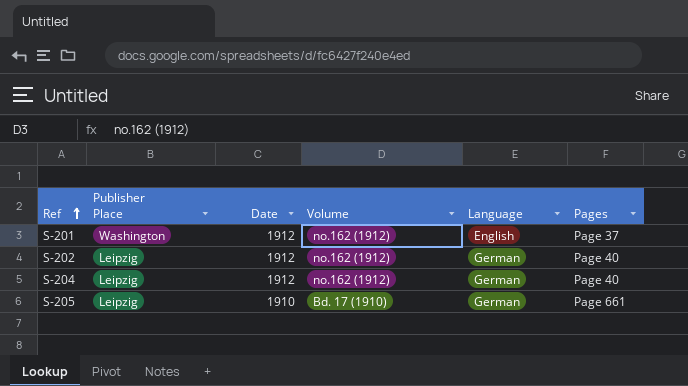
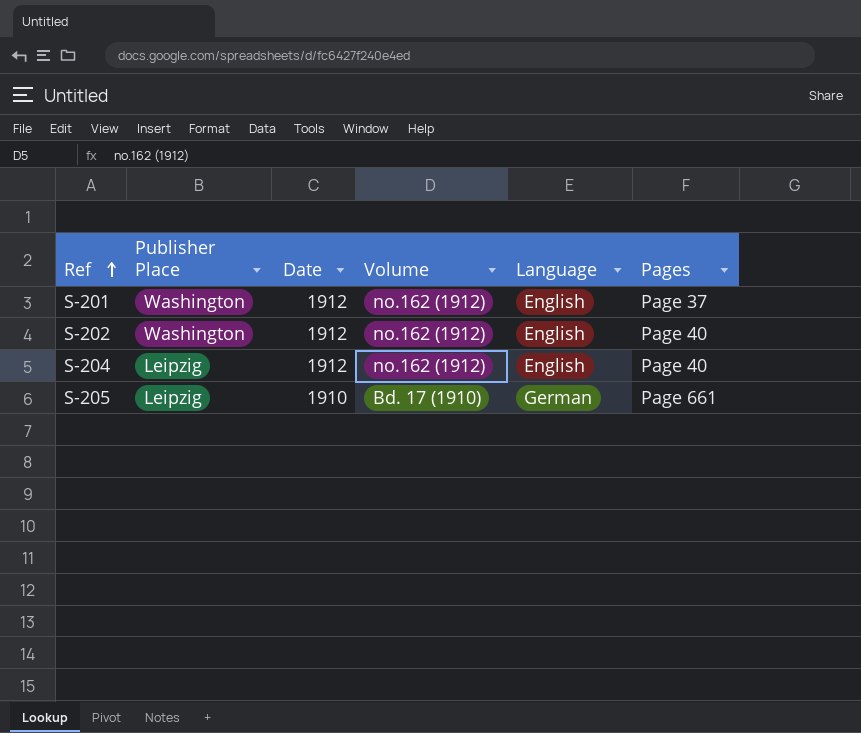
S-202 | Publisher Place: Leipzig -> Washington
S-202 | Language: German -> English
S-204 | Language: German -> English

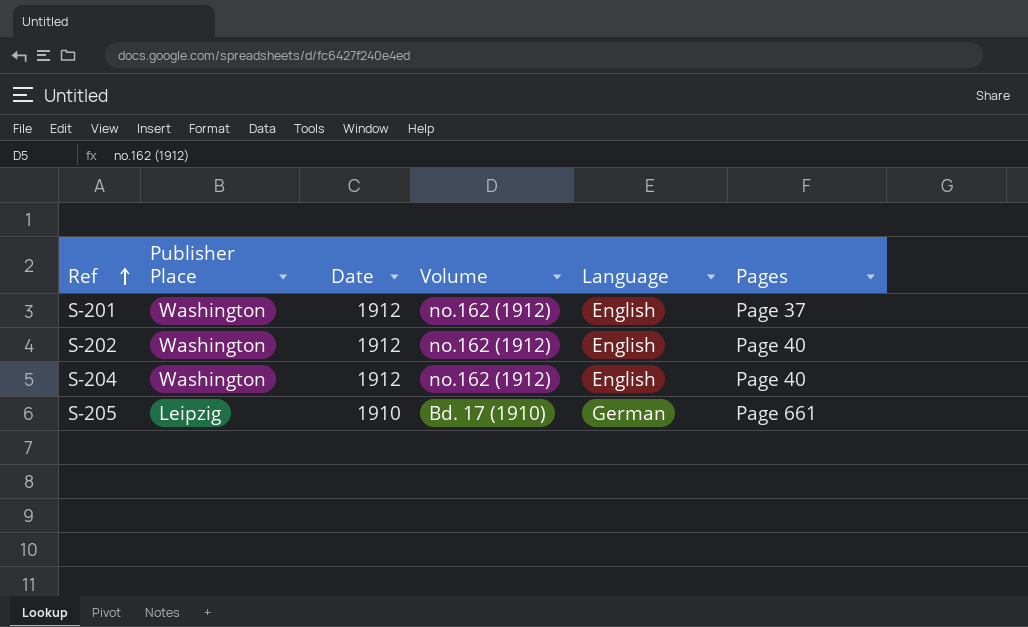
S-204 | Publisher Place: Leipzig -> Washington

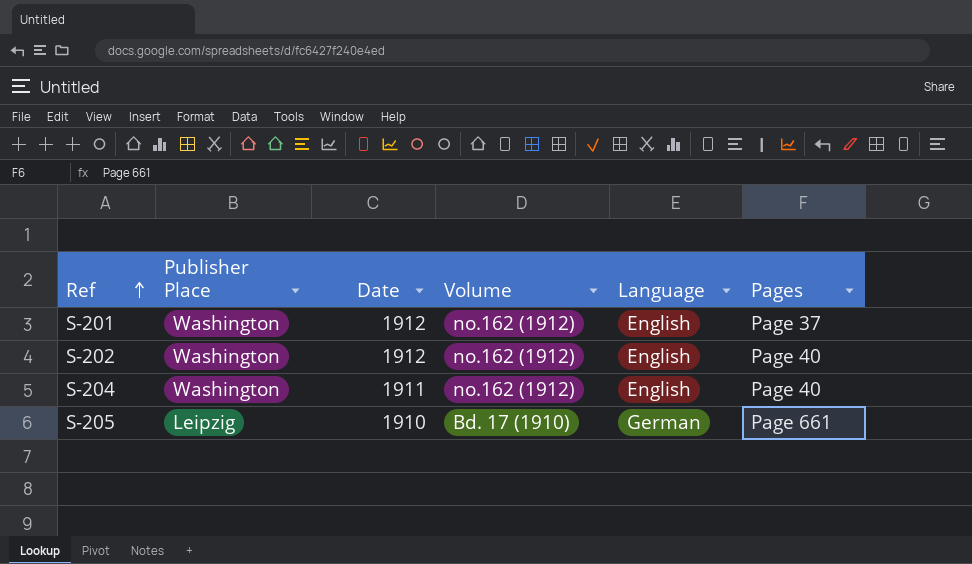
S-204 | Date: 1912 -> 1911

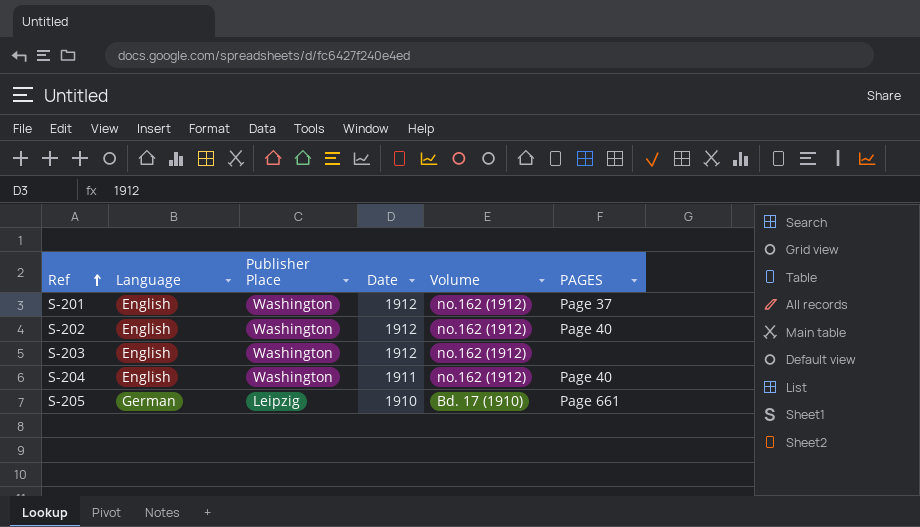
column Language | position: 5 -> 2
column name: Pages -> PAGES
row S-203: none -> English | Washington | 1912 | no.162 (1912) | none

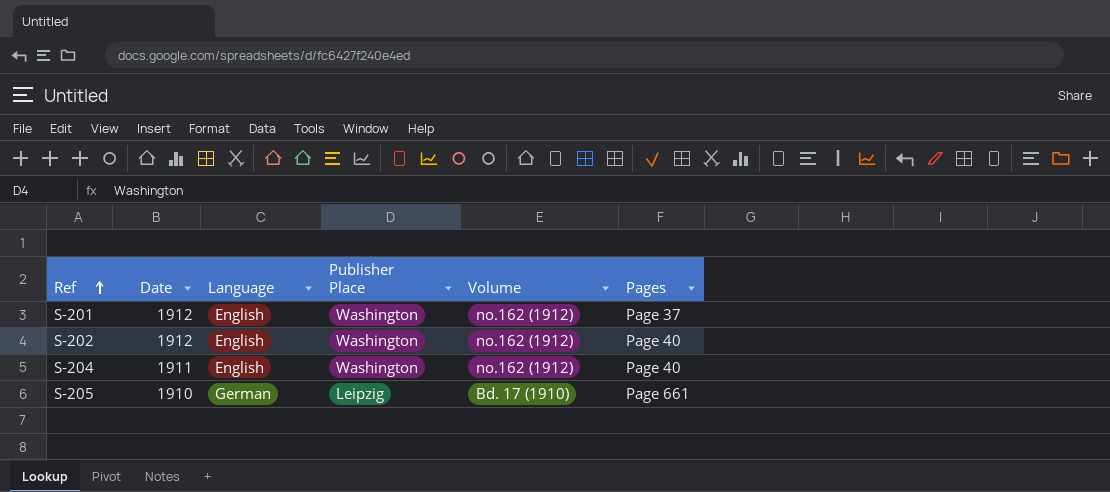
column Date | position: 4 -> 2
column name: PAGES -> Pages
row S-203: English | Washington | 1912 | no.162 (1912) | none -> none

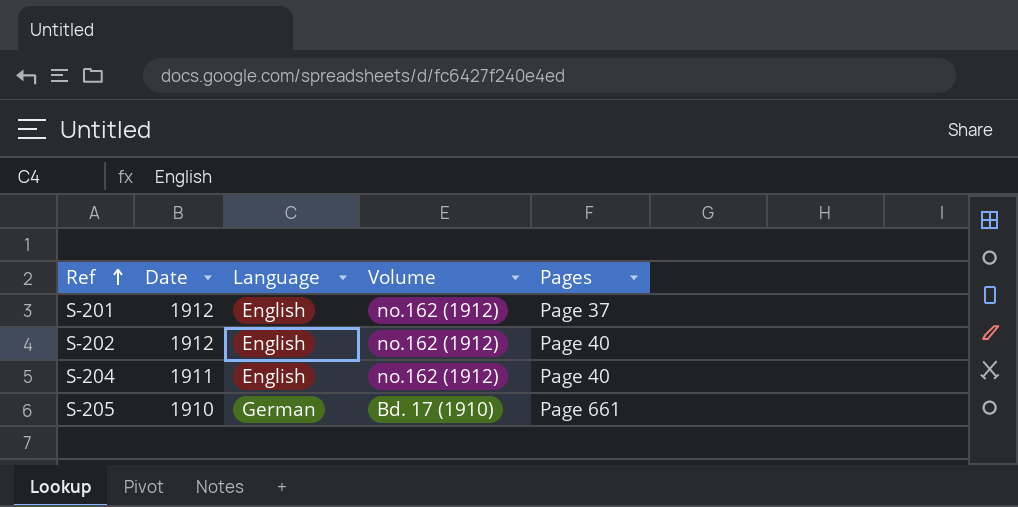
column Publisher Place | position: 4 -> none

